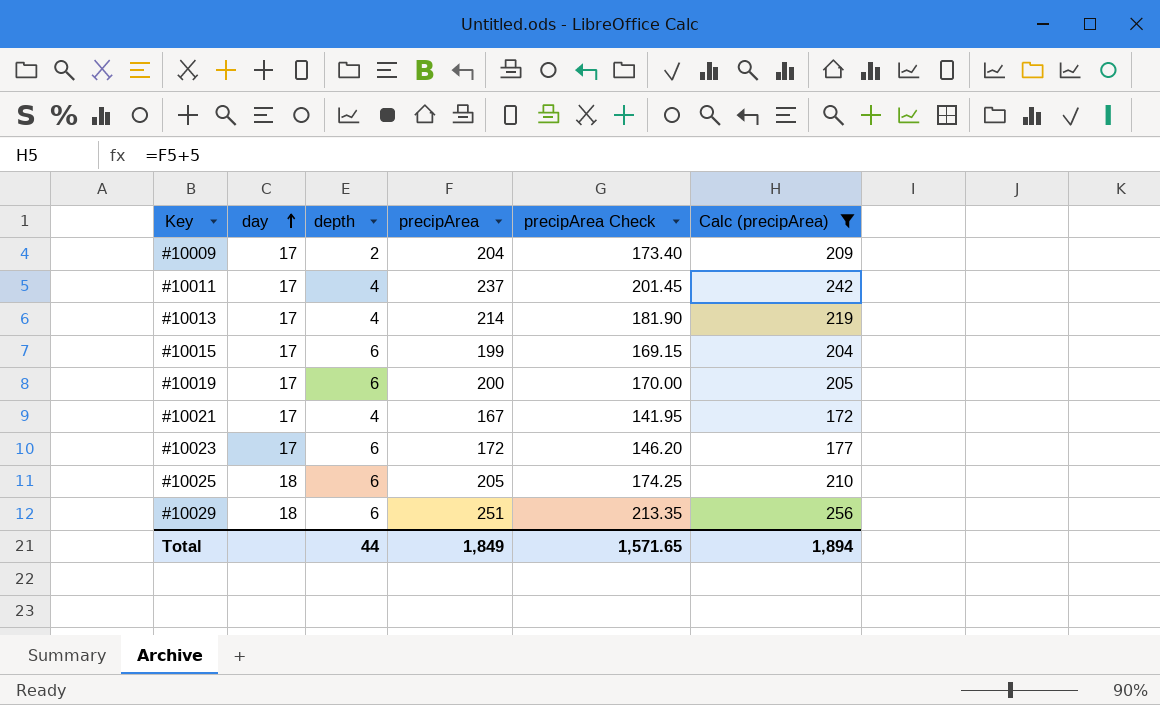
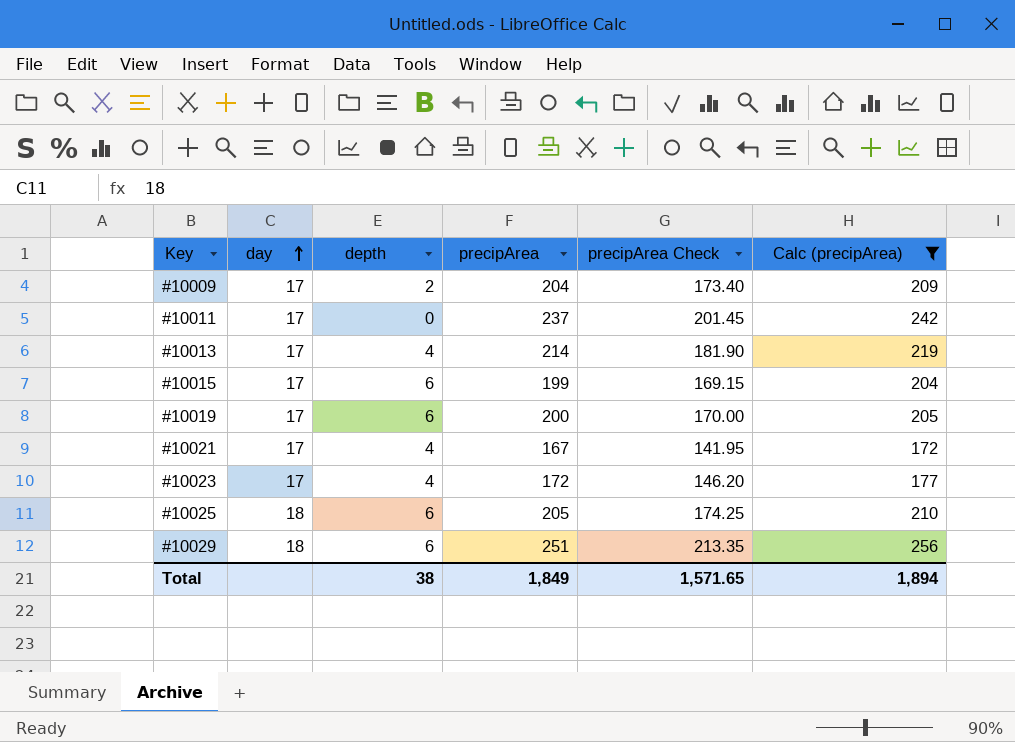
#10011 | depth: 4 -> 0
#10023 | depth: 6 -> 4
Total | depth: 44 -> 38

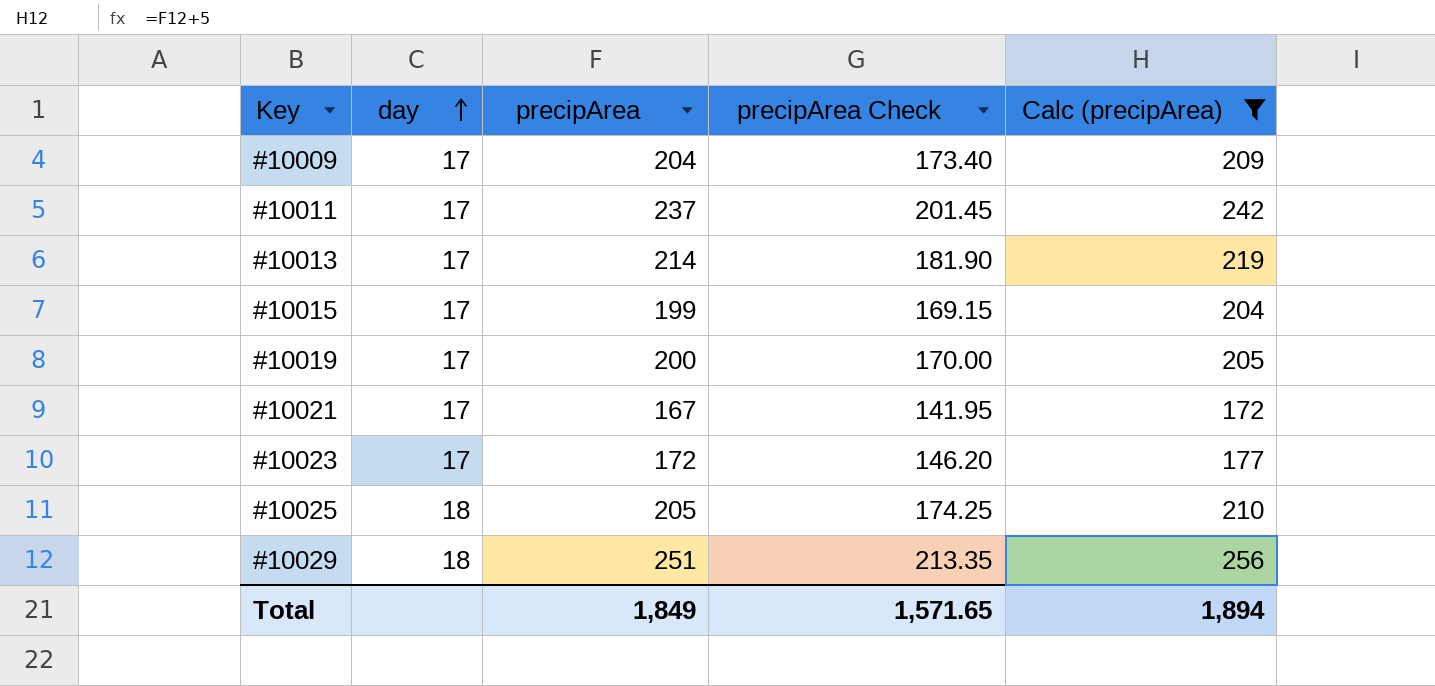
column depth | position: 3 -> none

